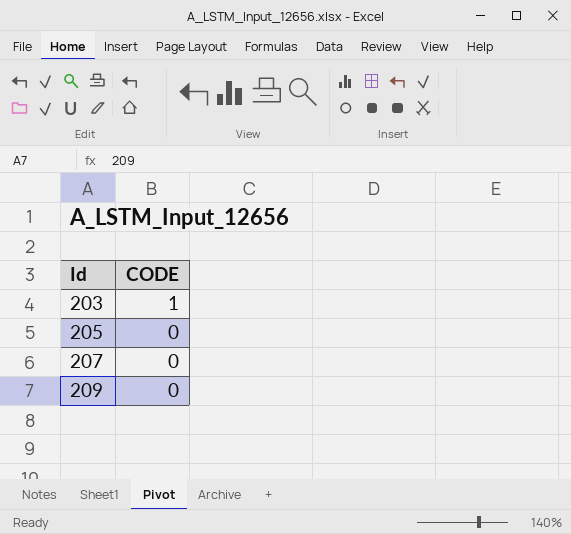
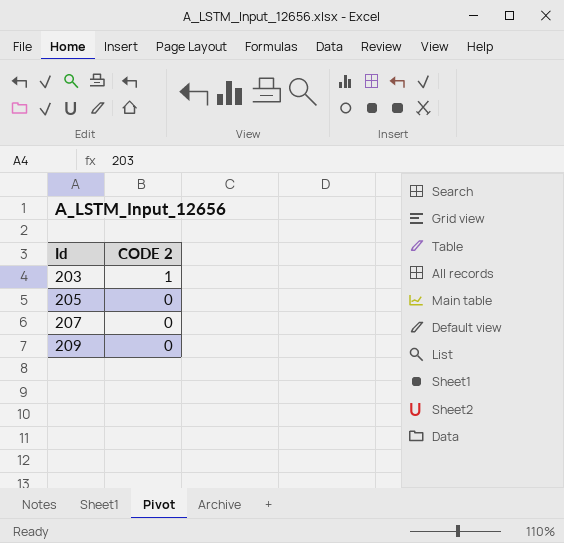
column name: CODE -> CODE 2

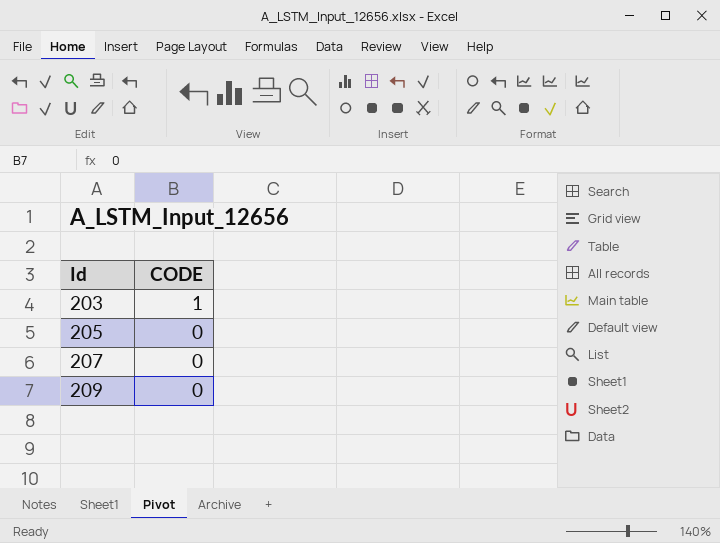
column name: CODE 2 -> CODE

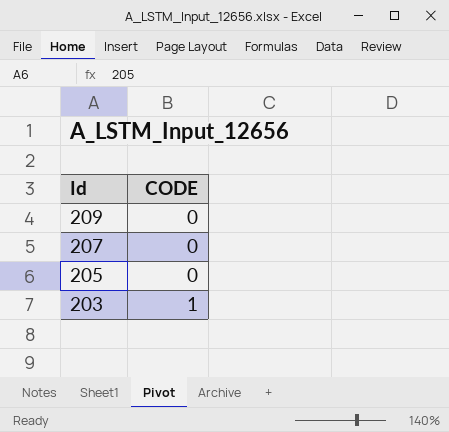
row order: Id ascending -> Id descending

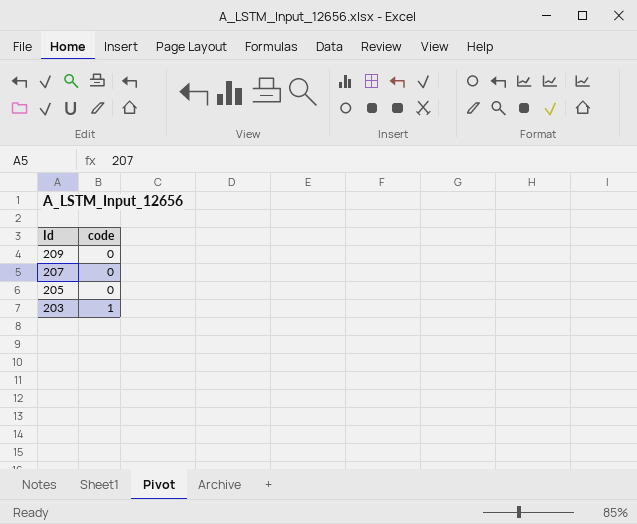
column name: CODE -> code

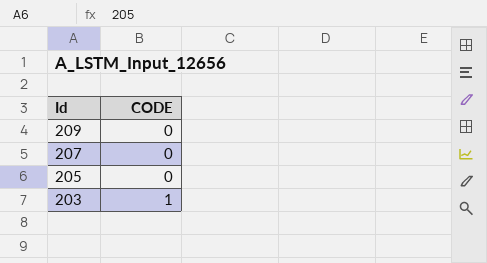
column name: code -> CODE

